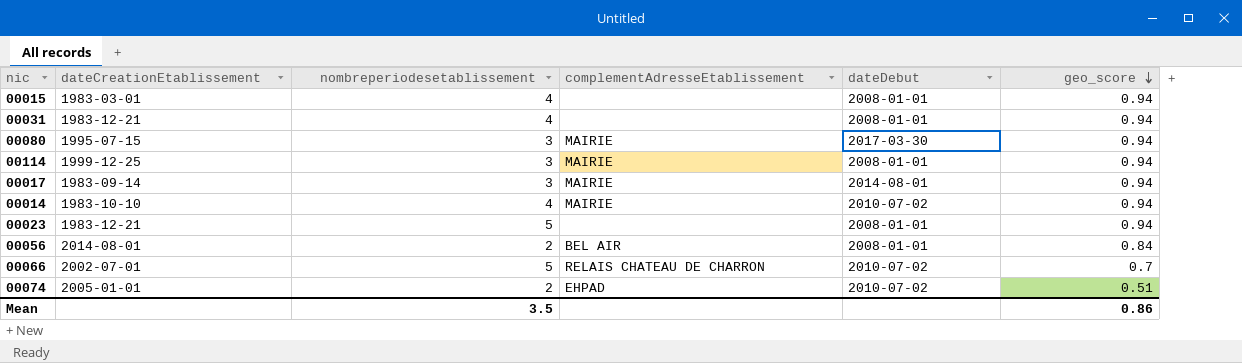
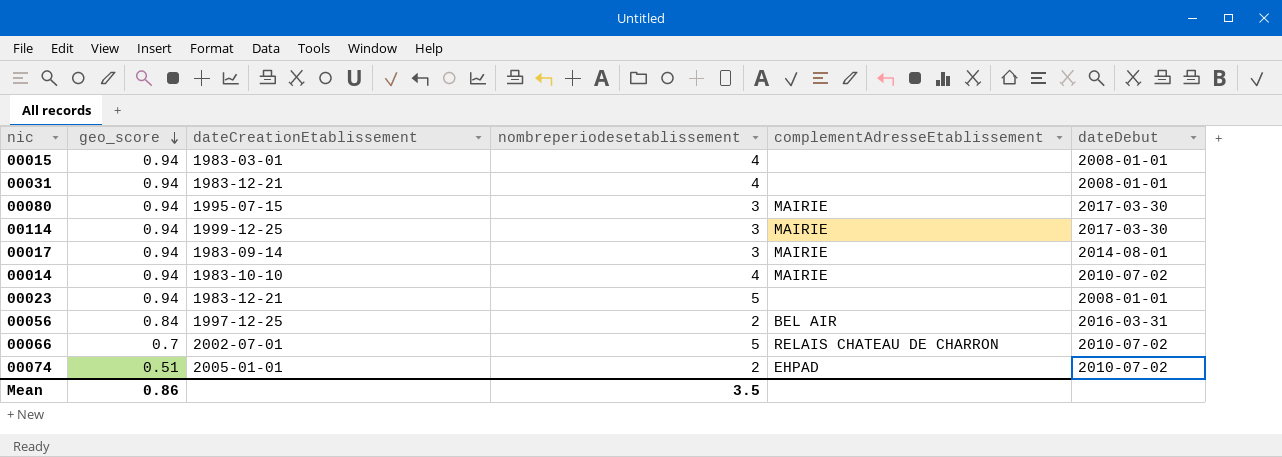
column geo_score | position: 6 -> 2
00114 | dateDebut: 2008-01-01 -> 2017-03-30
00056 | dateCreationEtablissement: 2014-08-01 -> 1997-12-25
00056 | dateDebut: 2008-01-01 -> 2016-03-31

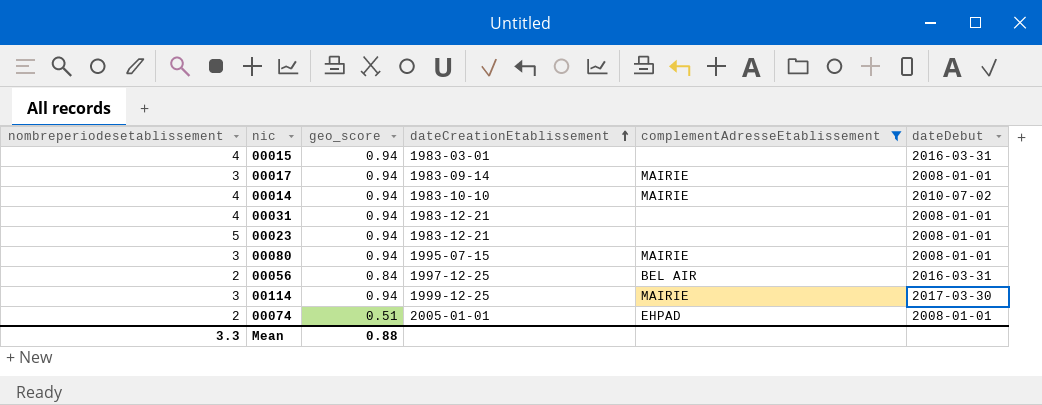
filter: none -> complementAdresseEtablissement != RELAIS CHATEAU DE CHARRON
row order: geo_score descending -> dateCreationEtablissement ascending
column nombreperiodesetablissement | position: 4 -> 1
00015 | dateDebut: 2008-01-01 -> 2016-03-31
00017 | dateDebut: 2014-08-01 -> 2008-01-01
00080 | dateDebut: 2017-03-30 -> 2008-01-01
00074 | dateDebut: 2010-07-02 -> 2008-01-01
Mean | nombreperiodesetablissement: 3.5 -> 3.3
Mean | geo_score: 0.86 -> 0.88

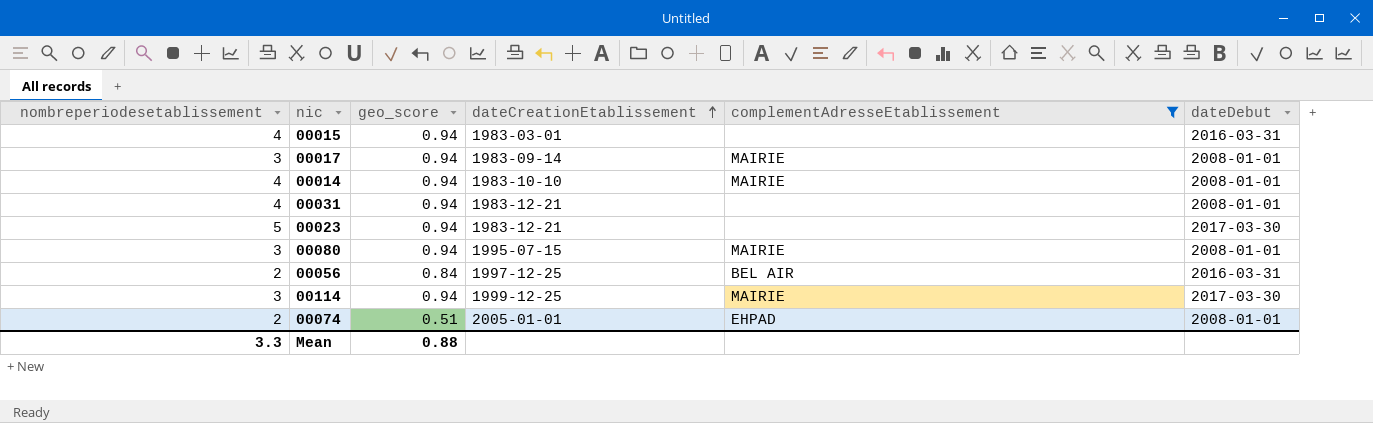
00014 | dateDebut: 2010-07-02 -> 2008-01-01
00023 | dateDebut: 2008-01-01 -> 2017-03-30

